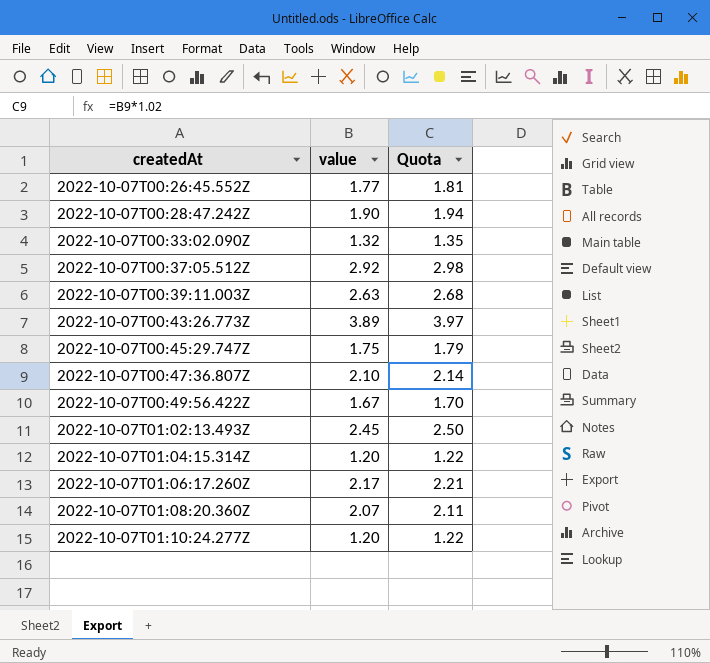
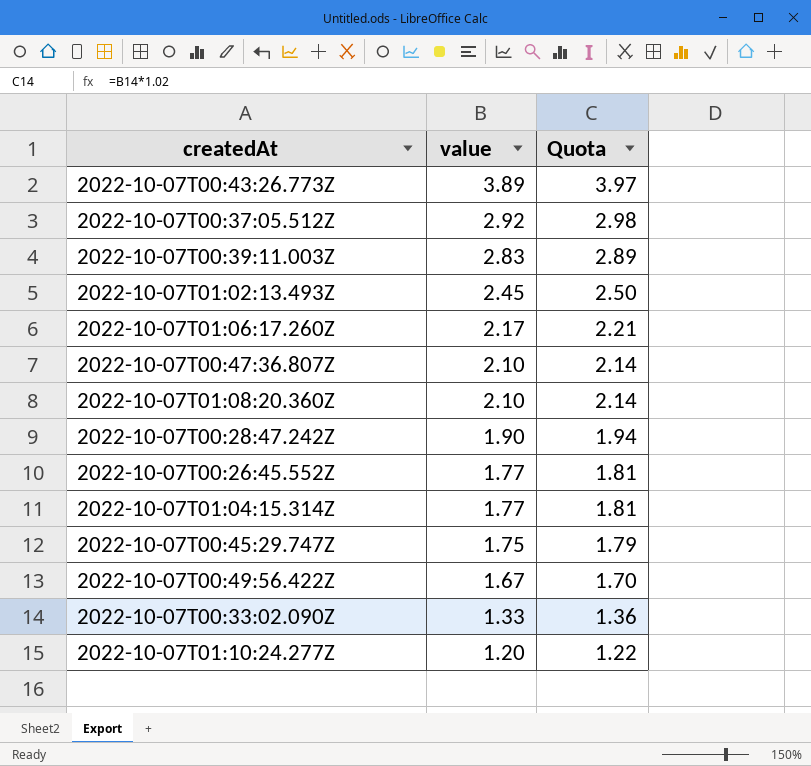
row order: createdAt ascending -> value descending
2022-10-07T00:39:11.003Z | value: 2.63 -> 2.83
2022-10-07T00:39:11.003Z | Quota: 2.68 -> 2.89
2022-10-07T01:08:20.360Z | value: 2.07 -> 2.10
2022-10-07T01:08:20.360Z | Quota: 2.11 -> 2.14
2022-10-07T01:04:15.314Z | value: 1.20 -> 1.77
2022-10-07T01:04:15.314Z | Quota: 1.22 -> 1.81
2022-10-07T00:33:02.090Z | value: 1.32 -> 1.33
2022-10-07T00:33:02.090Z | Quota: 1.35 -> 1.36

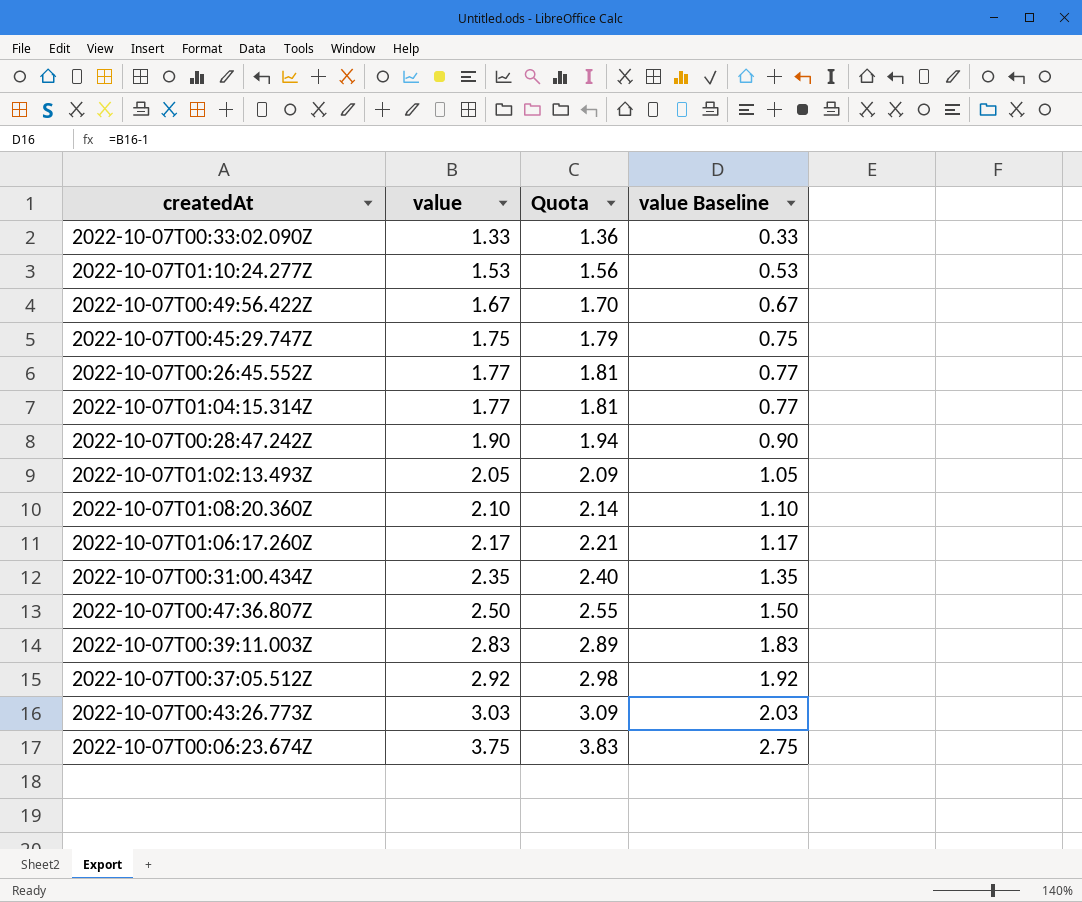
row order: value descending -> value ascending
column value Baseline | formula: none -> [value] - 1
2022-10-07T01:10:24.277Z | value: 1.20 -> 1.53
2022-10-07T01:10:24.277Z | Quota: 1.22 -> 1.56
2022-10-07T01:02:13.493Z | value: 2.45 -> 2.05
2022-10-07T01:02:13.493Z | Quota: 2.50 -> 2.09
row 2022-10-07T00:31:00.434Z: none -> 2.35 | 2.40 | 1.35
2022-10-07T00:47:36.807Z | value: 2.10 -> 2.50
2022-10-07T00:47:36.807Z | Quota: 2.14 -> 2.55
2022-10-07T00:43:26.773Z | value: 3.89 -> 3.03
2022-10-07T00:43:26.773Z | Quota: 3.97 -> 3.09
row 2022-10-07T00:06:23.674Z: none -> 3.75 | 3.83 | 2.75

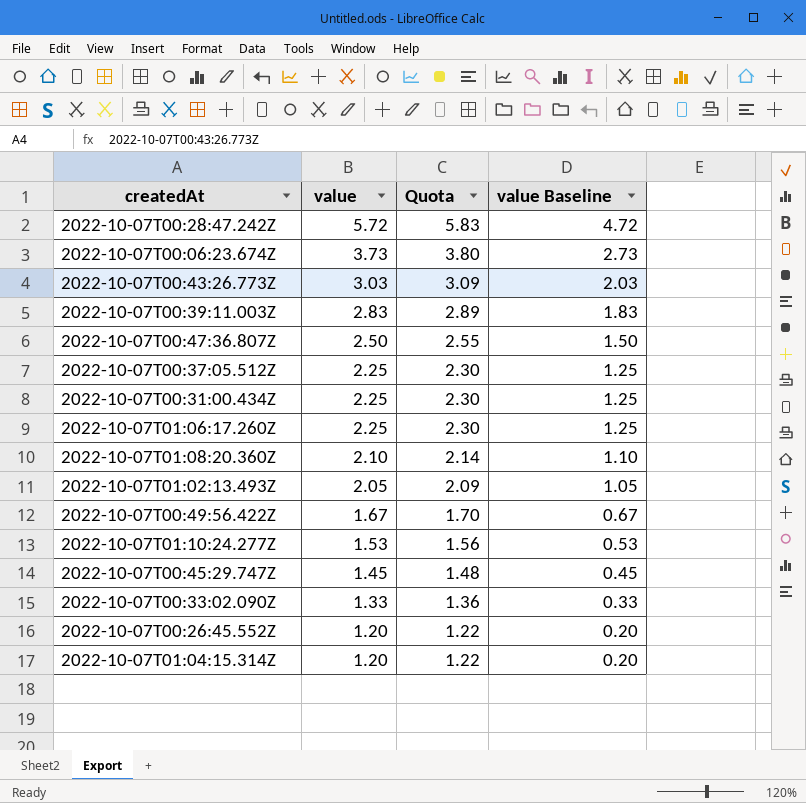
row order: value ascending -> value descending
2022-10-07T00:28:47.242Z | value: 1.90 -> 5.72
2022-10-07T00:28:47.242Z | Quota: 1.94 -> 5.83
2022-10-07T00:28:47.242Z | value Baseline: 0.90 -> 4.72
2022-10-07T00:06:23.674Z | value: 3.75 -> 3.73
2022-10-07T00:06:23.674Z | Quota: 3.83 -> 3.80
2022-10-07T00:06:23.674Z | value Baseline: 2.75 -> 2.73
2022-10-07T00:37:05.512Z | value: 2.92 -> 2.25
2022-10-07T00:37:05.512Z | Quota: 2.98 -> 2.30
2022-10-07T00:37:05.512Z | value Baseline: 1.92 -> 1.25
2022-10-07T00:31:00.434Z | value: 2.35 -> 2.25
2022-10-07T00:31:00.434Z | Quota: 2.40 -> 2.30
2022-10-07T00:31:00.434Z | value Baseline: 1.35 -> 1.25
2022-10-07T01:06:17.260Z | value: 2.17 -> 2.25
2022-10-07T01:06:17.260Z | Quota: 2.21 -> 2.30
2022-10-07T01:06:17.260Z | value Baseline: 1.17 -> 1.25
2022-10-07T00:45:29.747Z | value: 1.75 -> 1.45
2022-10-07T00:45:29.747Z | Quota: 1.79 -> 1.48
2022-10-07T00:45:29.747Z | value Baseline: 0.75 -> 0.45
2022-10-07T00:26:45.552Z | value: 1.77 -> 1.20
2022-10-07T00:26:45.552Z | Quota: 1.81 -> 1.22
2022-10-07T00:26:45.552Z | value Baseline: 0.77 -> 0.20
2022-10-07T01:04:15.314Z | value: 1.77 -> 1.20
2022-10-07T01:04:15.314Z | Quota: 1.81 -> 1.22
2022-10-07T01:04:15.314Z | value Baseline: 0.77 -> 0.20

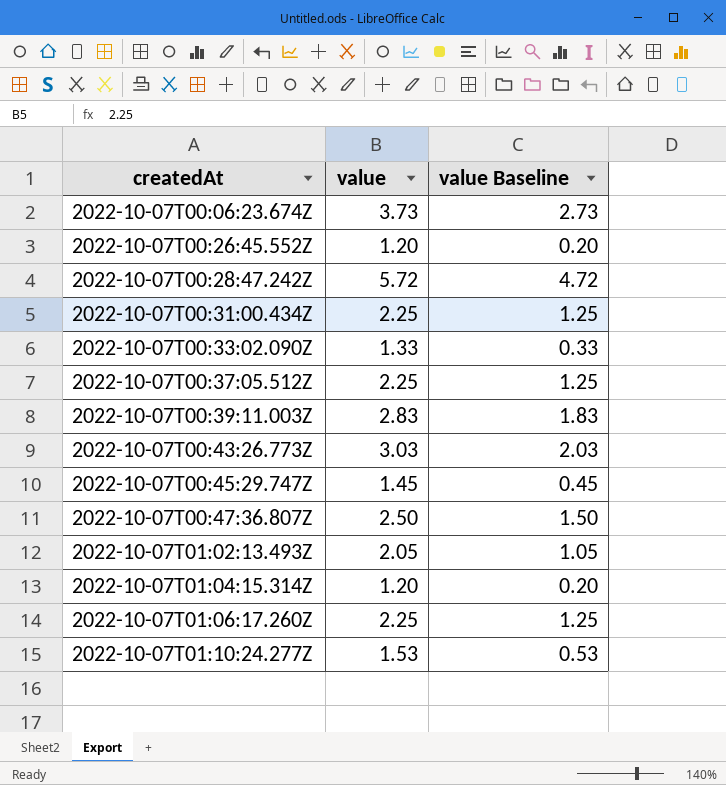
row order: value descending -> createdAt ascending
column Quota | formula: [value] * 1.02 -> none
row 2022-10-07T01:08:20.360Z: 2.10 | 2.14 | 1.10 -> none
row 2022-10-07T00:49:56.422Z: 1.67 | 1.70 | 0.67 -> none

